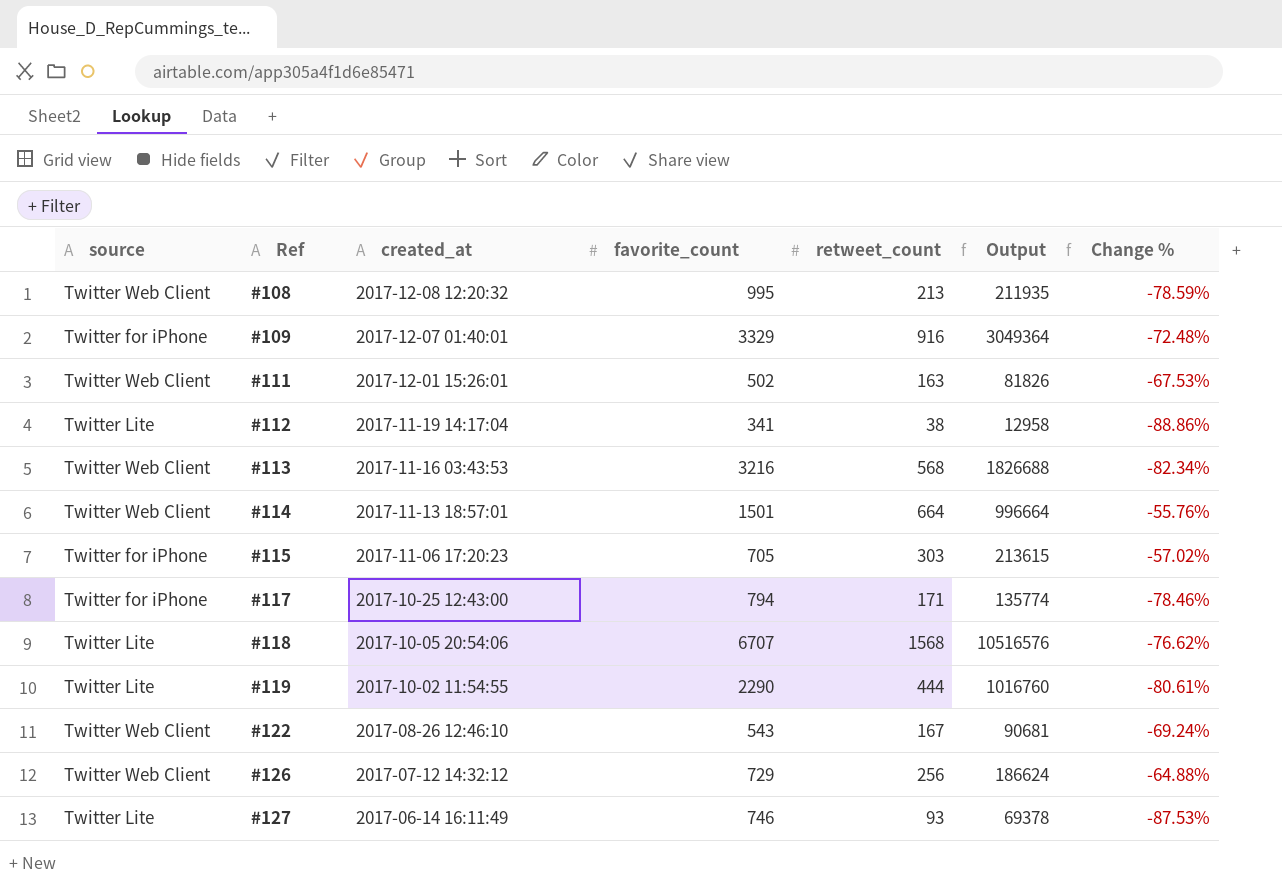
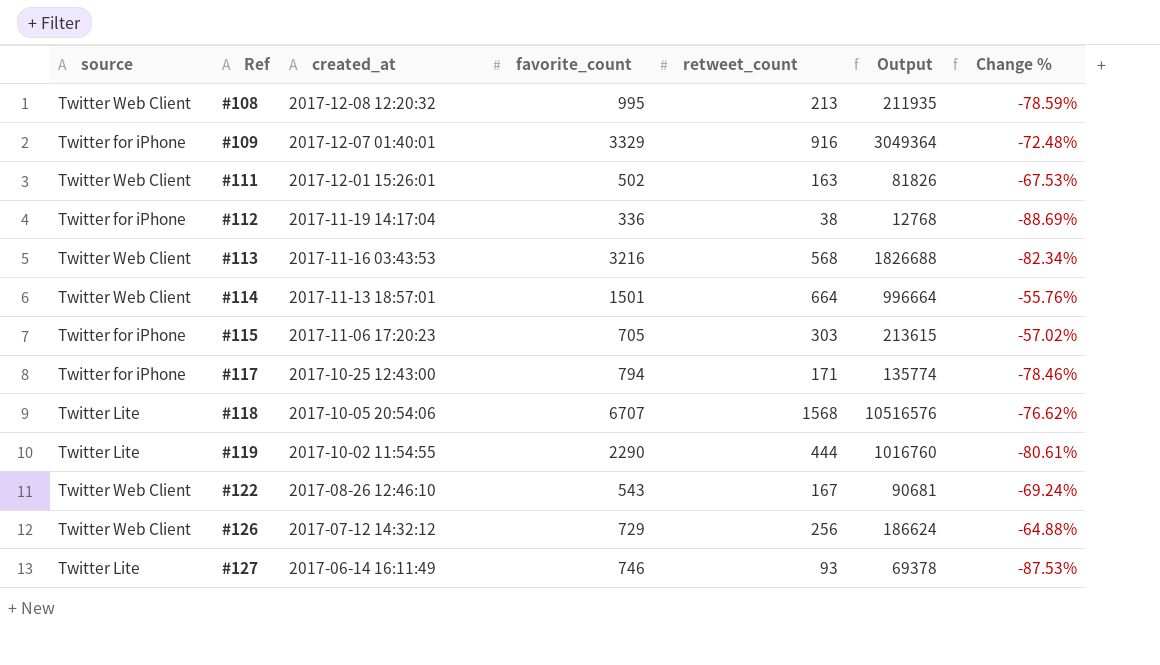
#112 | source: Twitter Lite -> Twitter for iPhone
#112 | favorite_count: 341 -> 336
#112 | Output: 12958 -> 12768
#112 | Change %: -88.86% -> -88.69%

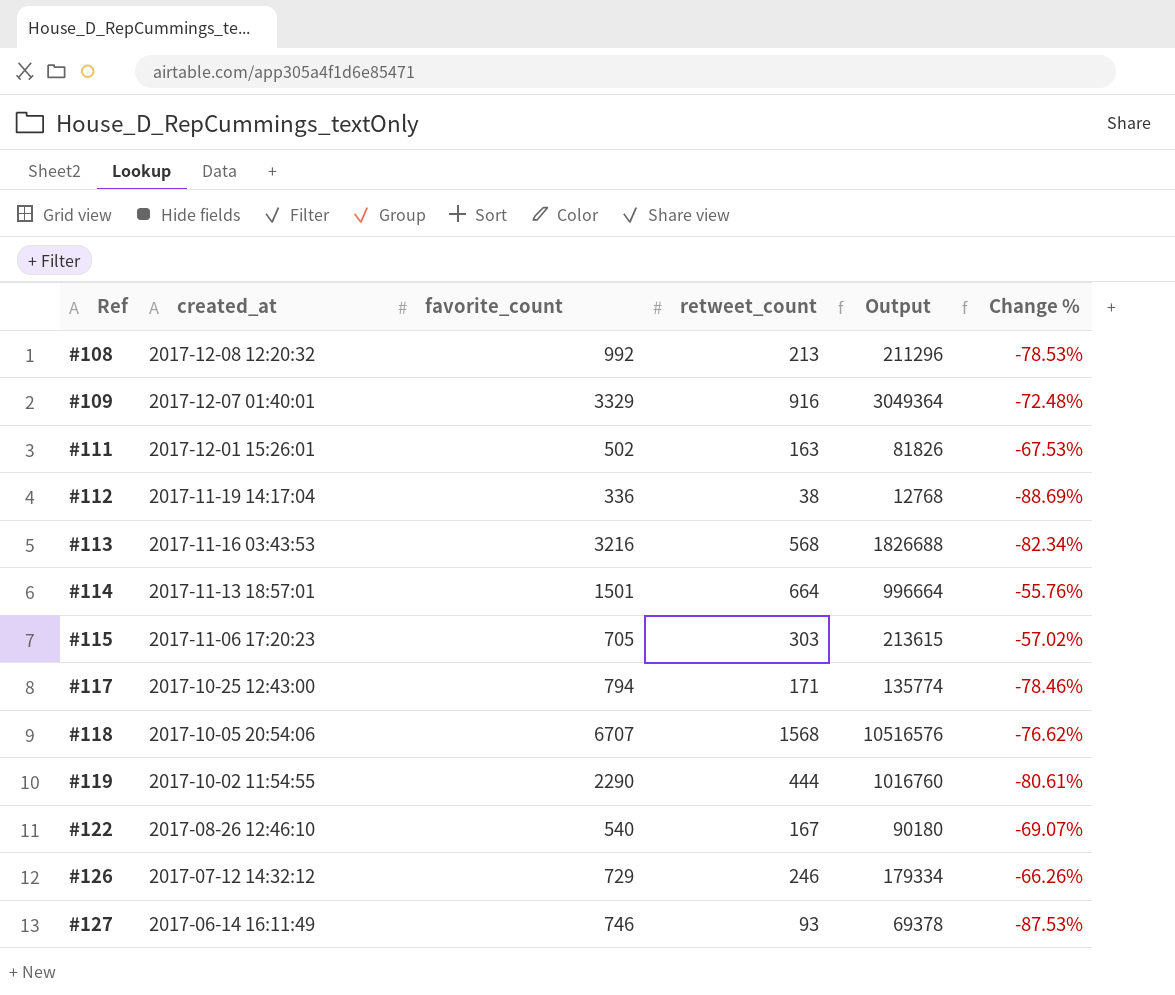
column source | position: 1 -> none
#108 | favorite_count: 995 -> 992
#108 | Output: 211935 -> 211296
#108 | Change %: -78.59% -> -78.53%
#122 | favorite_count: 543 -> 540
#122 | Output: 90681 -> 90180
#122 | Change %: -69.24% -> -69.07%
#126 | retweet_count: 256 -> 246
#126 | Output: 186624 -> 179334
#126 | Change %: -64.88% -> -66.26%

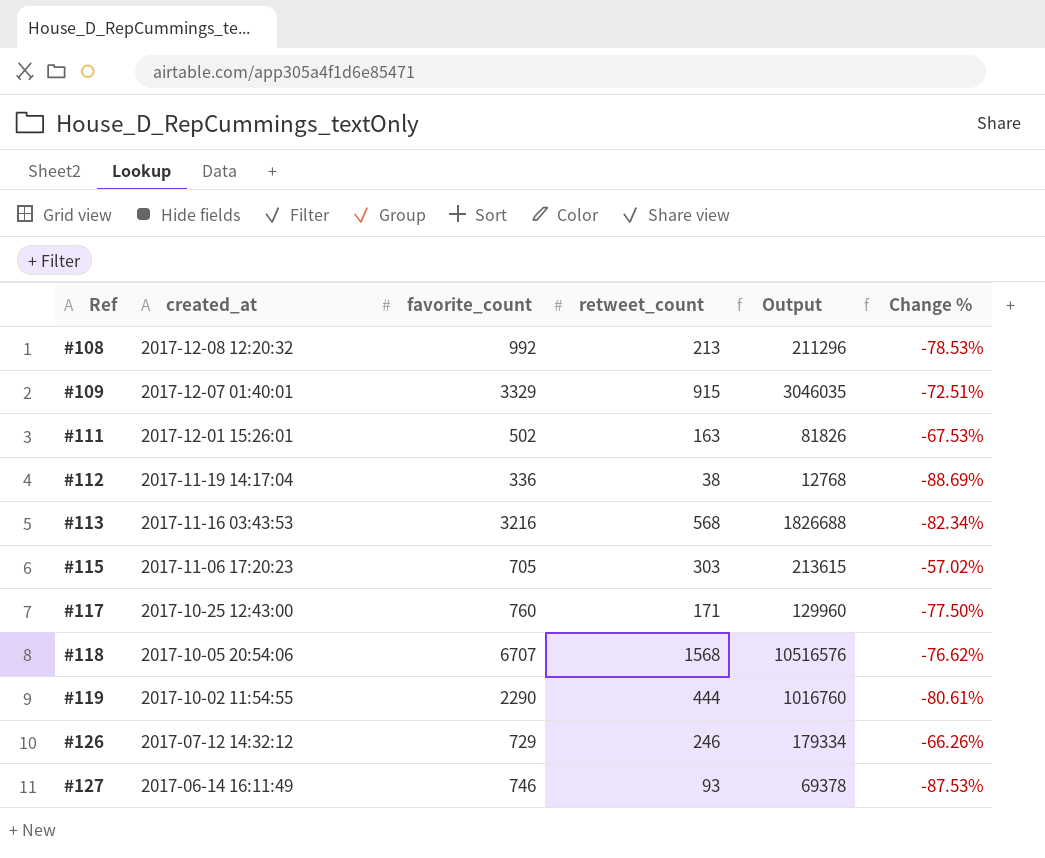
row #114: 2017-11-13 18:57:01 | 1501 | 664 | 996664 | -55.76% -> none
row #122: 2017-08-26 12:46:10 | 540 | 167 | 90180 | -69.07% -> none
#109 | retweet_count: 916 -> 915
#109 | Output: 3049364 -> 3046035
#109 | Change %: -72.48% -> -72.51%
#117 | favorite_count: 794 -> 760
#117 | Output: 135774 -> 129960
#117 | Change %: -78.46% -> -77.50%

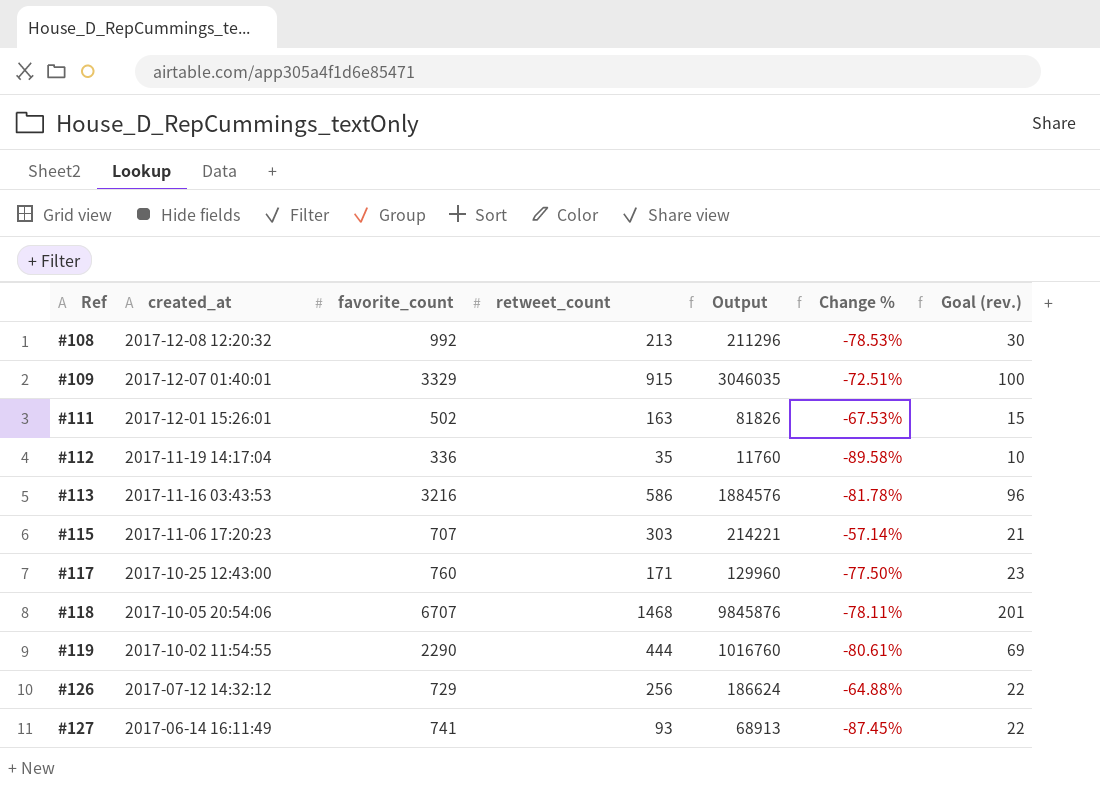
column Goal (rev.) | formula: none -> [favorite_count] * 0.03
#112 | retweet_count: 38 -> 35
#112 | Output: 12768 -> 11760
#112 | Change %: -88.69% -> -89.58%
#113 | retweet_count: 568 -> 586
#113 | Output: 1826688 -> 1884576
#113 | Change %: -82.34% -> -81.78%
#115 | favorite_count: 705 -> 707
#115 | Output: 213615 -> 214221
#115 | Change %: -57.02% -> -57.14%
#118 | retweet_count: 1568 -> 1468
#118 | Output: 10516576 -> 9845876
#118 | Change %: -76.62% -> -78.11%
#126 | retweet_count: 246 -> 256
#126 | Output: 179334 -> 186624
#126 | Change %: -66.26% -> -64.88%
#127 | favorite_count: 746 -> 741
#127 | Output: 69378 -> 68913
#127 | Change %: -87.53% -> -87.45%

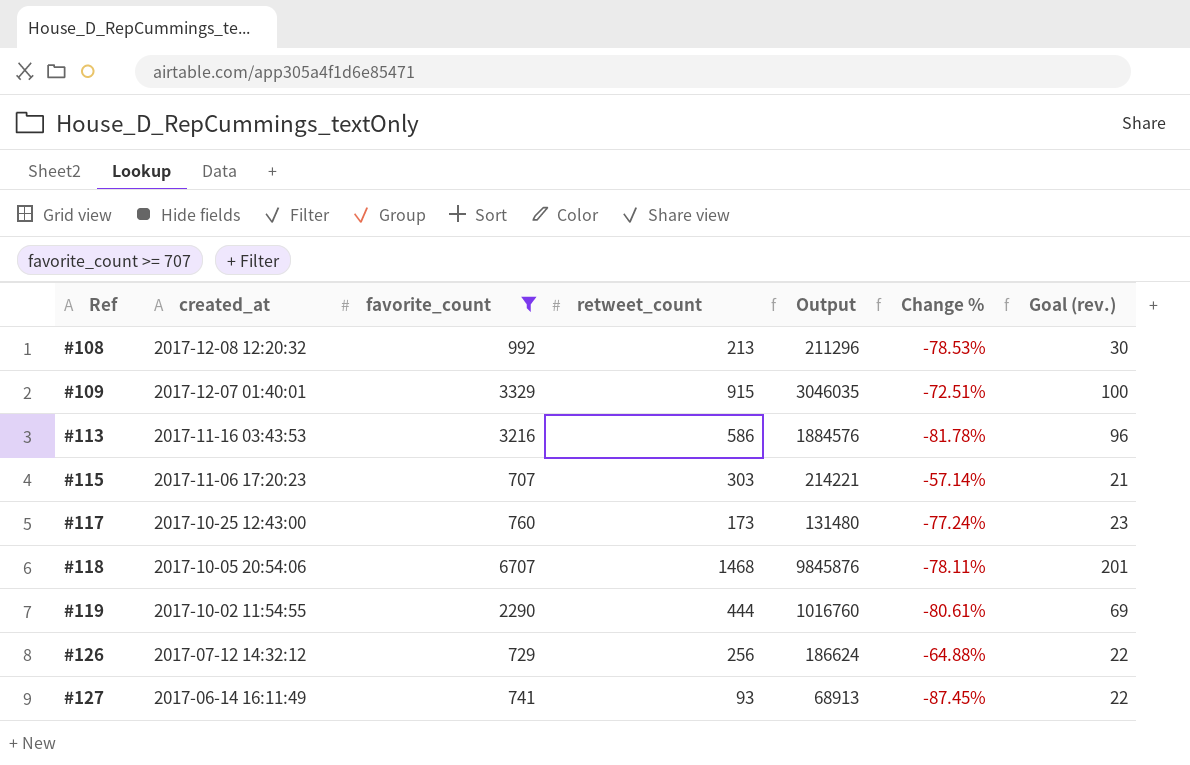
filter: none -> favorite_count >= 707
#117 | retweet_count: 171 -> 173
#117 | Output: 129960 -> 131480
#117 | Change %: -77.50% -> -77.24%

